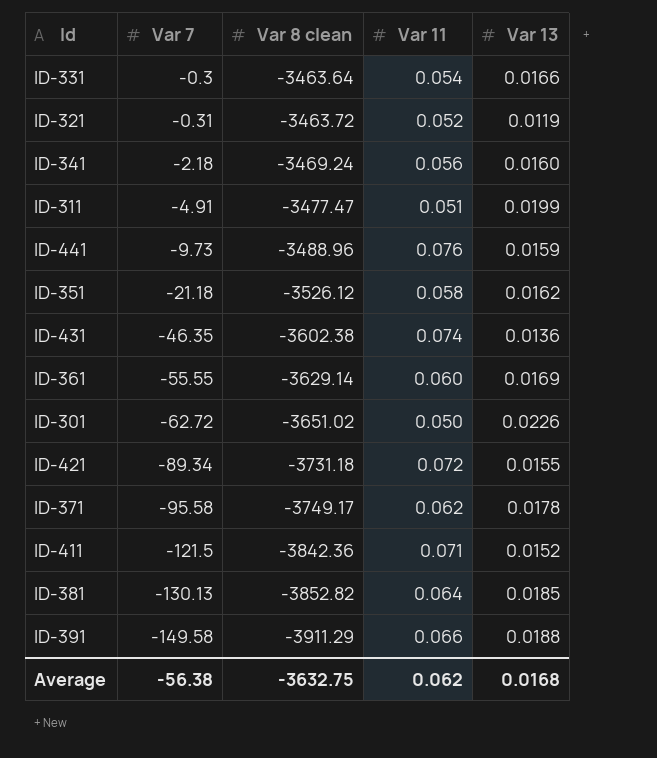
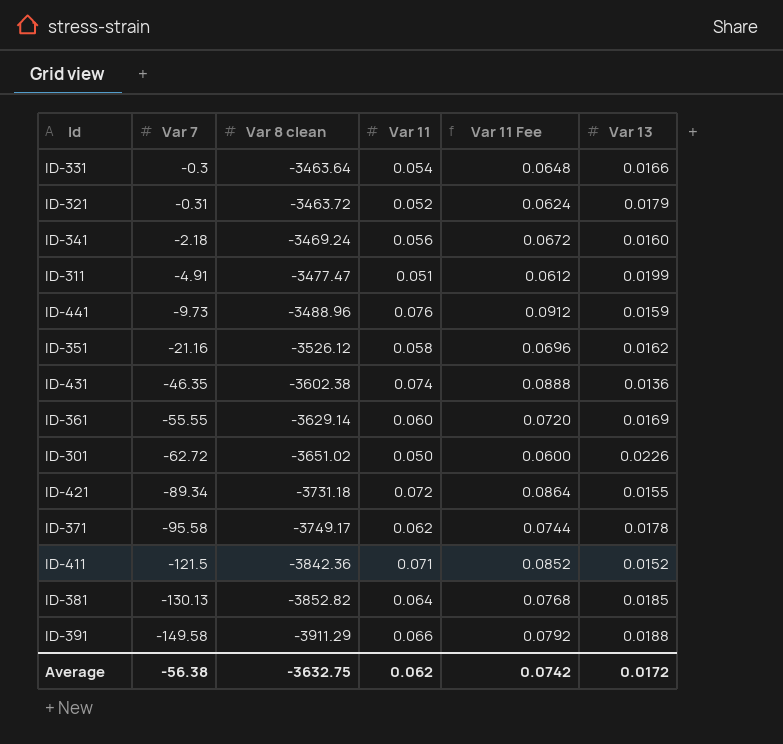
column Var 11 Fee | formula: none -> [Var 11] * 1.2
ID-321 | Var 13: 0.0119 -> 0.0179
ID-351 | Var 7: -21.18 -> -21.16
Average | Var 13: 0.0168 -> 0.0172

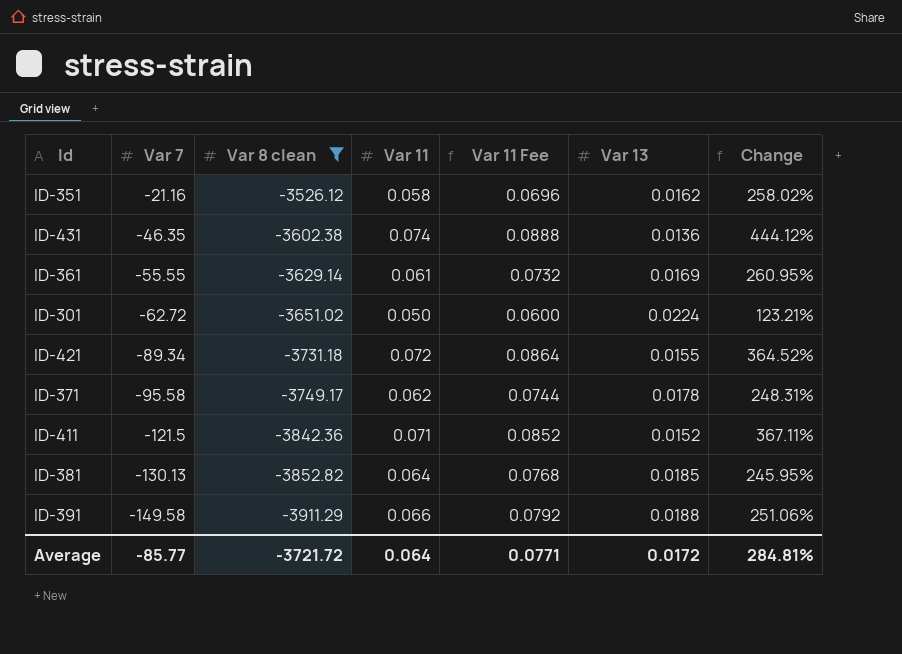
filter: none -> Var 8 clean <= -3526.12
column Change | formula: none -> ([Var 11] - [Var 13]) / [Var 13]
ID-361 | Var 11: 0.060 -> 0.061
ID-361 | Var 11 Fee: 0.0720 -> 0.0732
ID-301 | Var 13: 0.0226 -> 0.0224
Average | Var 7: -56.38 -> -85.77
Average | Var 8 clean: -3632.75 -> -3721.72
Average | Var 11: 0.062 -> 0.064
Average | Var 11 Fee: 0.0742 -> 0.0771

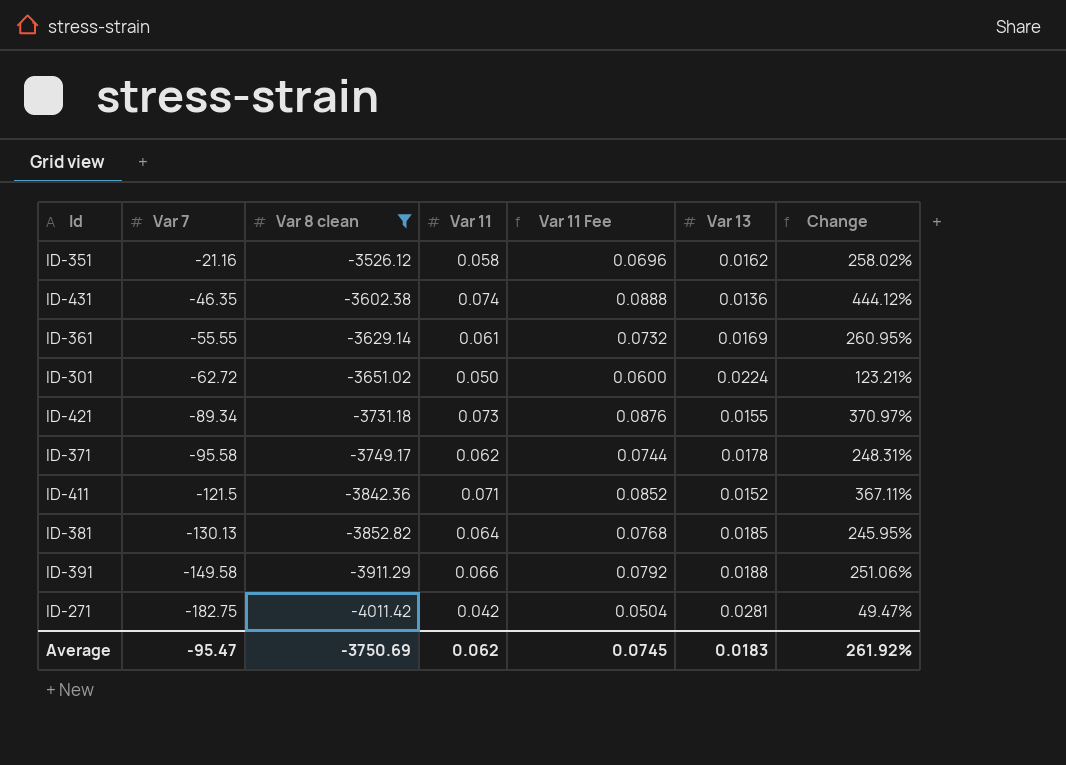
ID-421 | Var 11: 0.072 -> 0.073
ID-421 | Var 11 Fee: 0.0864 -> 0.0876
ID-421 | Change: 364.52% -> 370.97%
row ID-271: none -> -182.75 | -4011.42 | 0.042 | 0.0504 | 0.0281 | 49.47%
Average | Var 7: -85.77 -> -95.47
Average | Var 8 clean: -3721.72 -> -3750.69
Average | Var 11: 0.064 -> 0.062
Average | Var 11 Fee: 0.0771 -> 0.0745
Average | Var 13: 0.0172 -> 0.0183
Average | Change: 284.81% -> 261.92%

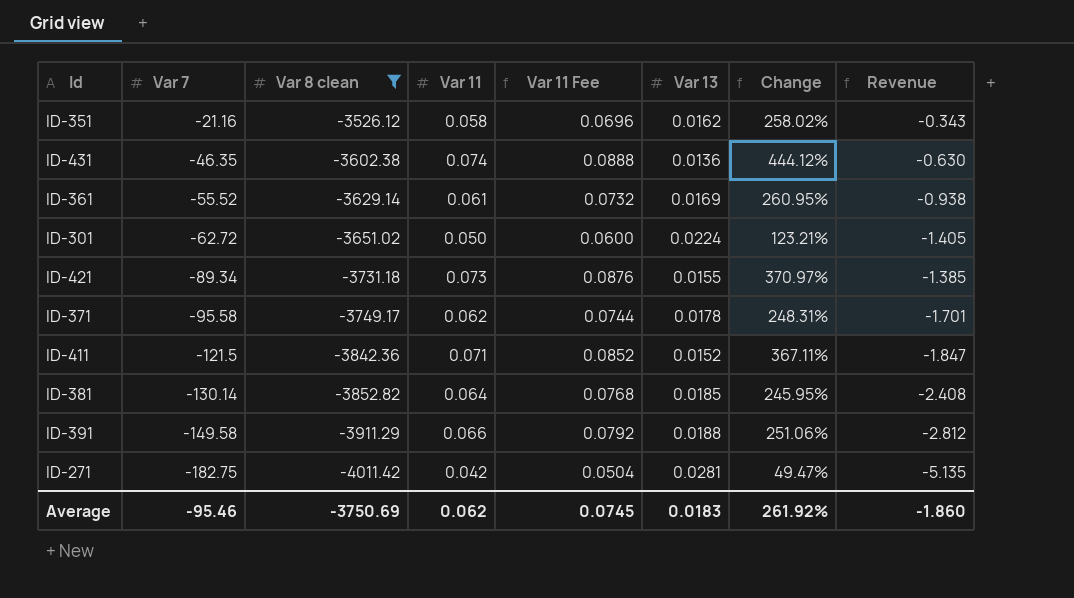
column Revenue | formula: none -> [Var 7] * [Var 13]
ID-361 | Var 7: -55.55 -> -55.52
ID-381 | Var 7: -130.13 -> -130.14
Average | Var 7: -95.47 -> -95.46

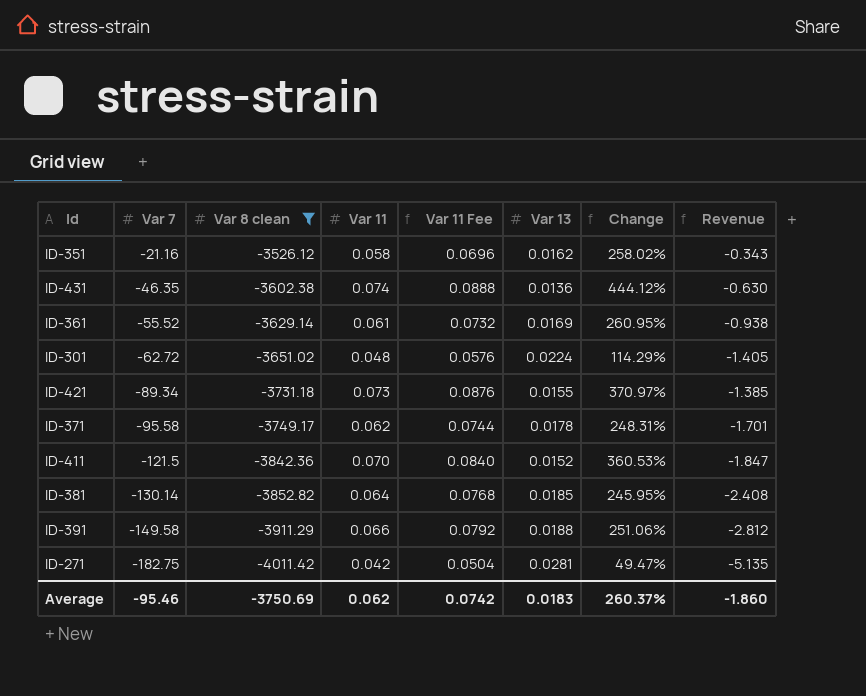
ID-301 | Var 11: 0.050 -> 0.048
ID-301 | Var 11 Fee: 0.0600 -> 0.0576
ID-301 | Change: 123.21% -> 114.29%
ID-411 | Var 11: 0.071 -> 0.070
ID-411 | Var 11 Fee: 0.0852 -> 0.0840
ID-411 | Change: 367.11% -> 360.53%
Average | Var 11 Fee: 0.0745 -> 0.0742
Average | Change: 261.92% -> 260.37%

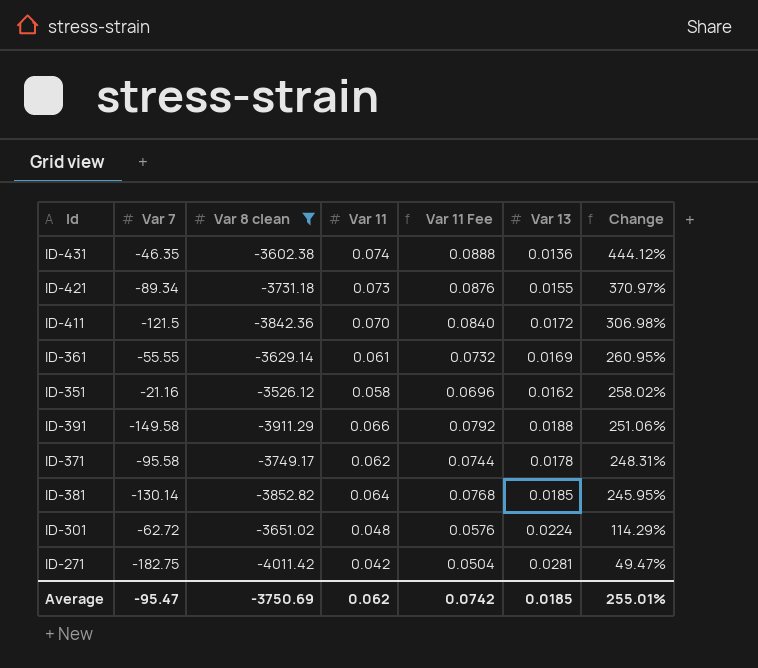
row order: Var 7 descending -> Change descending
column Revenue | formula: [Var 7] * [Var 13] -> none
ID-411 | Var 13: 0.0152 -> 0.0172
ID-411 | Change: 360.53% -> 306.98%
ID-361 | Var 7: -55.52 -> -55.55
Average | Var 7: -95.46 -> -95.47
Average | Var 13: 0.0183 -> 0.0185
Average | Change: 260.37% -> 255.01%

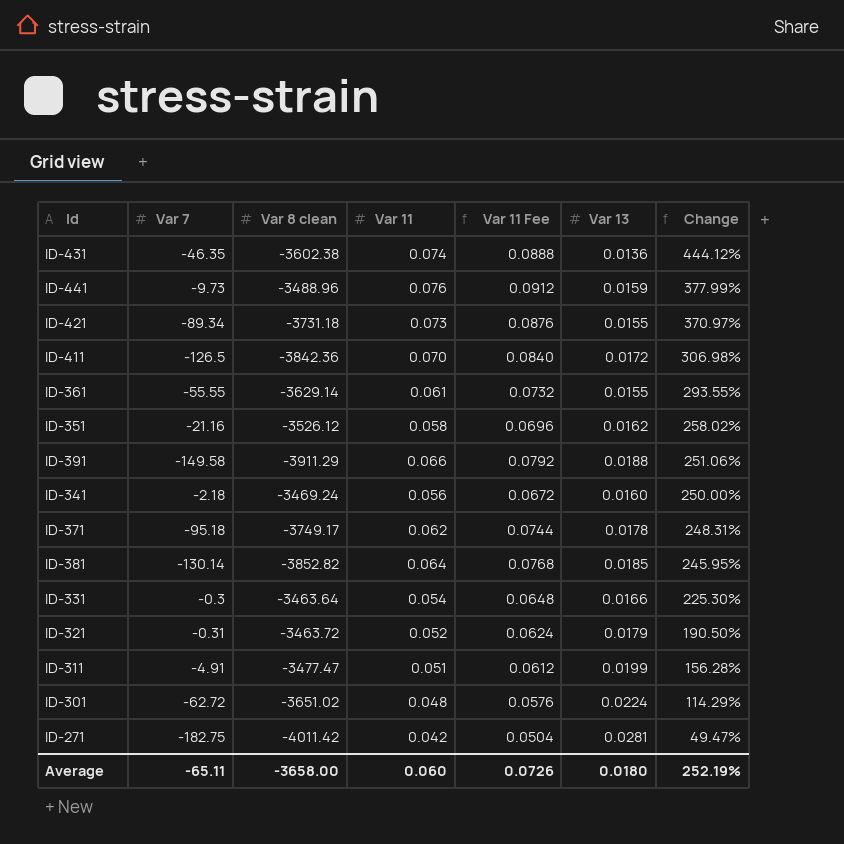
filter: Var 8 clean <= -3526.12 -> none
ID-411 | Var 7: -121.5 -> -126.5
ID-361 | Var 13: 0.0169 -> 0.0155
ID-361 | Change: 260.95% -> 293.55%
ID-371 | Var 7: -95.58 -> -95.18
Average | Var 7: -95.47 -> -65.11
Average | Var 8 clean: -3750.69 -> -3658.00
Average | Var 11: 0.062 -> 0.060
Average | Var 11 Fee: 0.0742 -> 0.0726
Average | Var 13: 0.0185 -> 0.0180
Average | Change: 255.01% -> 252.19%

